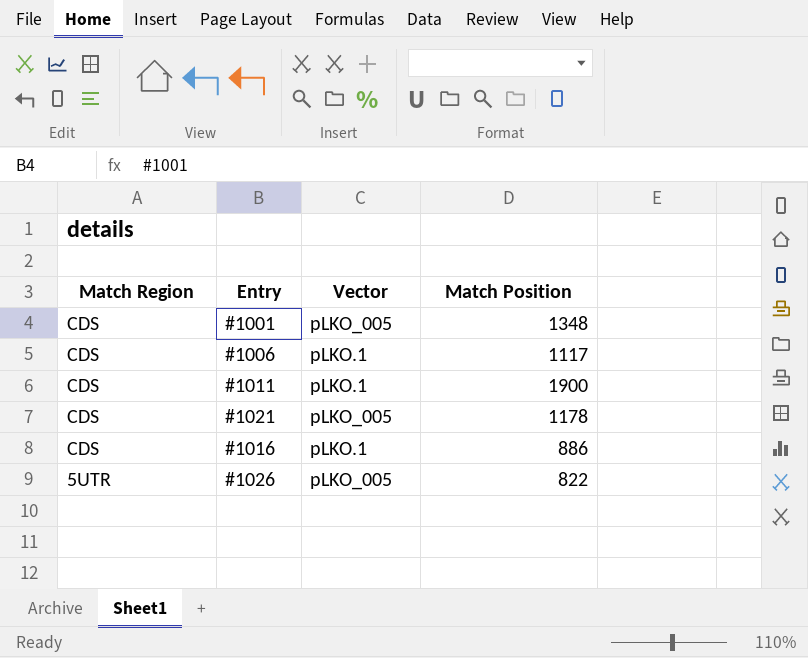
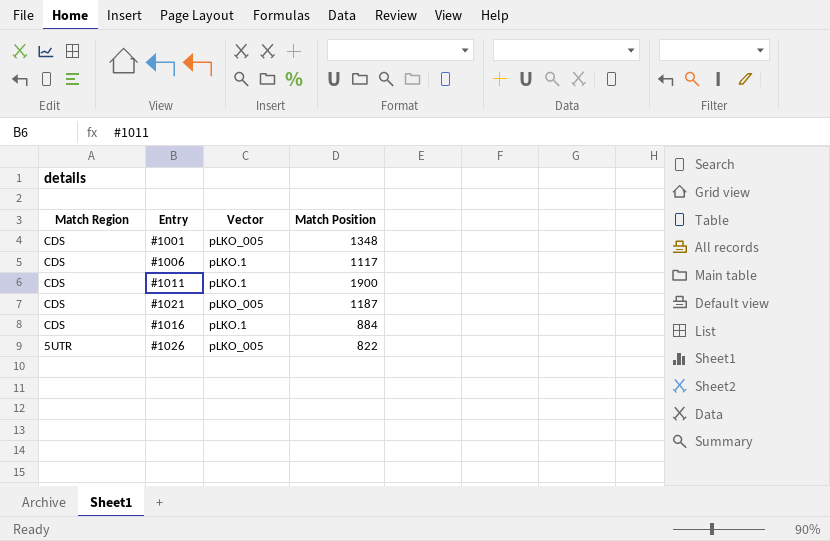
#1021 | Match Position: 1178 -> 1187
#1016 | Match Position: 886 -> 884

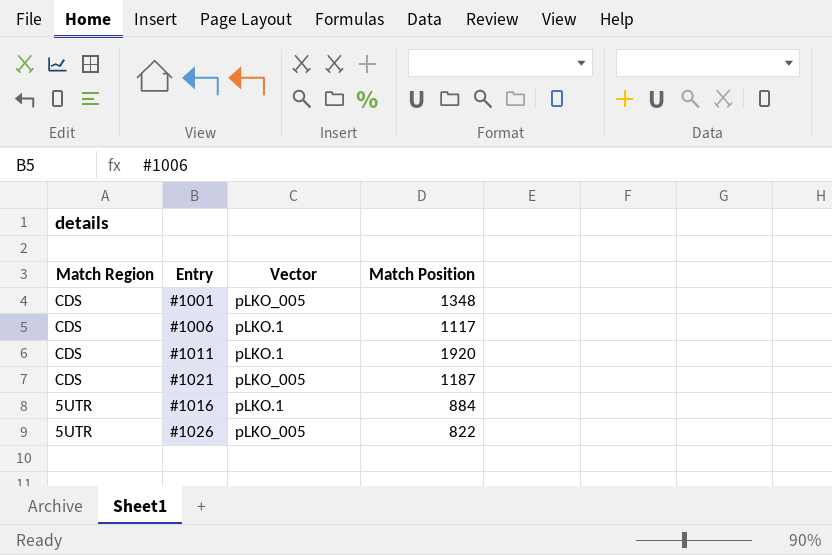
#1011 | Match Position: 1900 -> 1920
#1016 | Match Region: CDS -> 5UTR

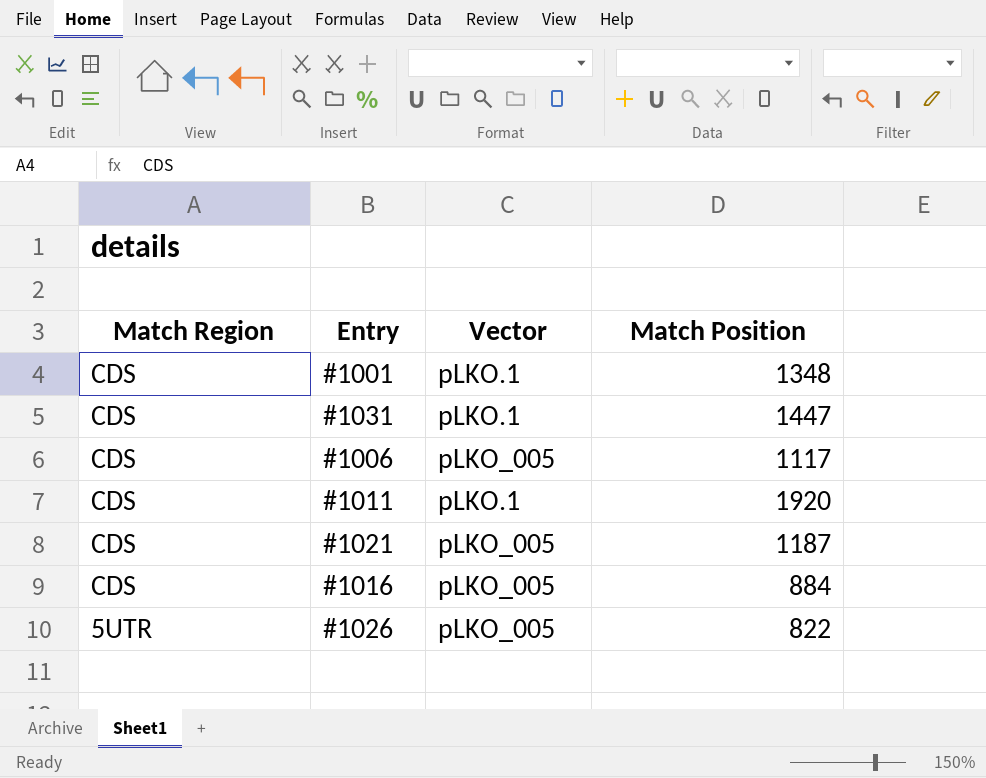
#1001 | Vector: pLKO_005 -> pLKO.1
row #1031: none -> CDS | pLKO.1 | 1447
#1006 | Vector: pLKO.1 -> pLKO_005
#1016 | Match Region: 5UTR -> CDS
#1016 | Vector: pLKO.1 -> pLKO_005

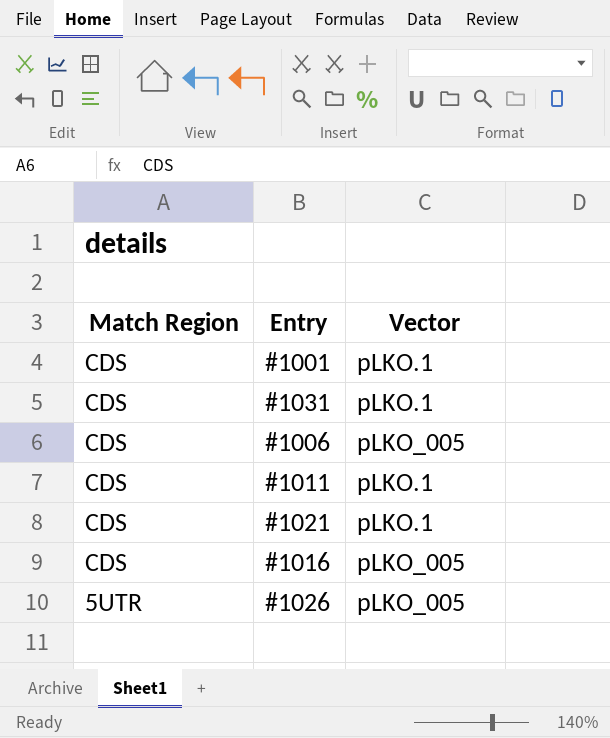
column Match Position | position: 4 -> none
#1021 | Vector: pLKO_005 -> pLKO.1

